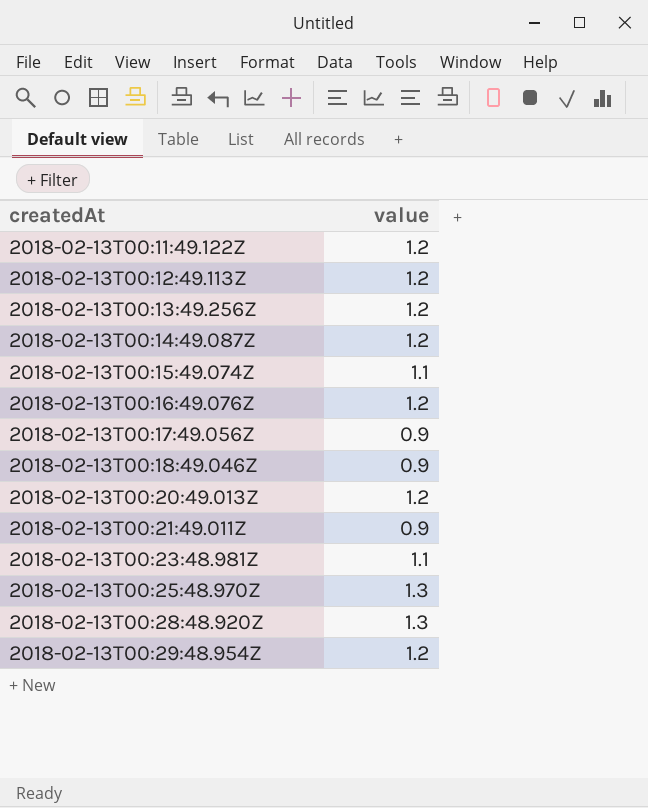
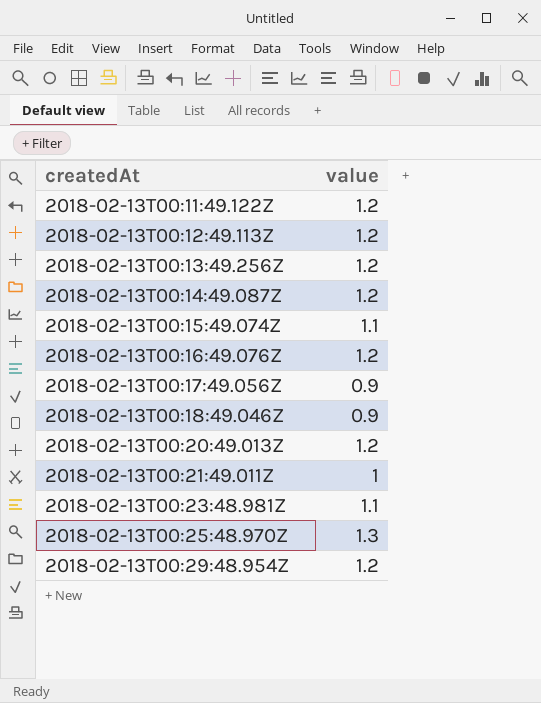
row 2018-02-13T00:28:48.920Z: 1.3 -> none
2018-02-13T00:21:49.011Z | value: 0.9 -> 1

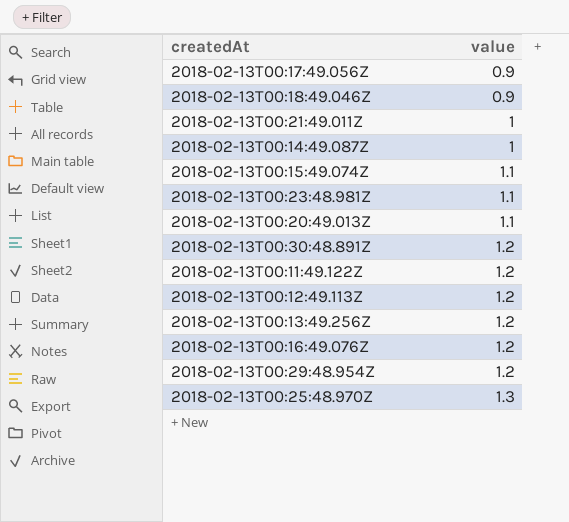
row order: createdAt ascending -> value ascending
2018-02-13T00:14:49.087Z | value: 1.2 -> 1
2018-02-13T00:20:49.013Z | value: 1.2 -> 1.1
row 2018-02-13T00:30:48.891Z: none -> 1.2

